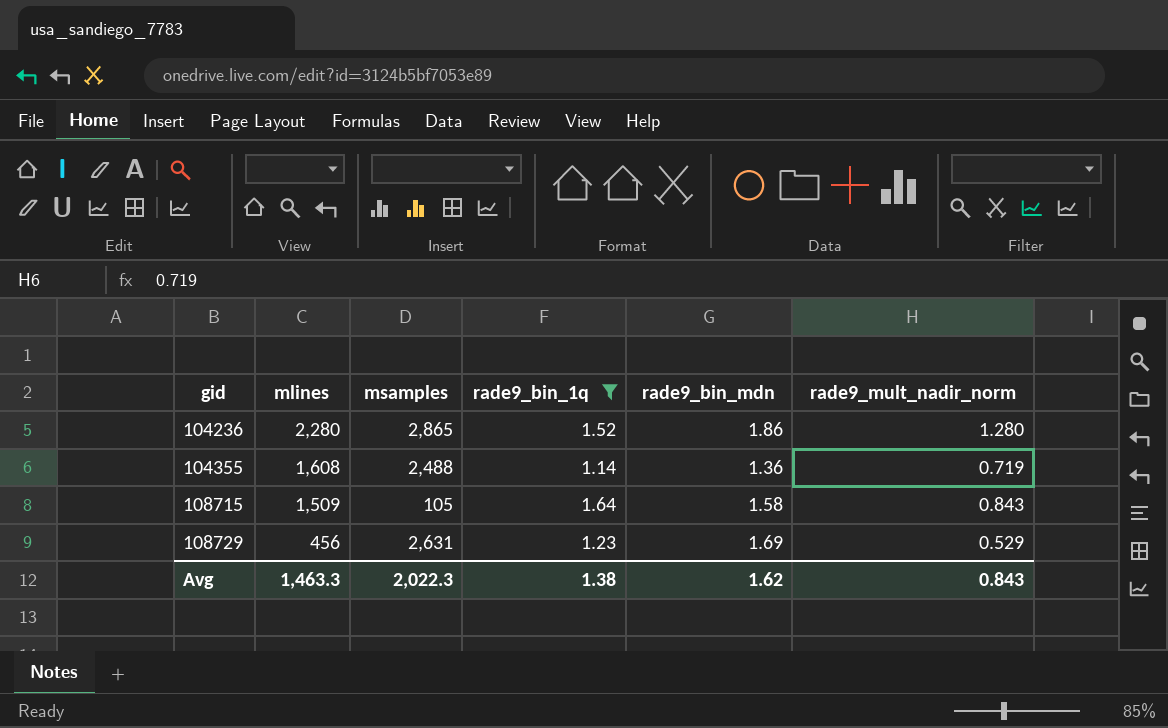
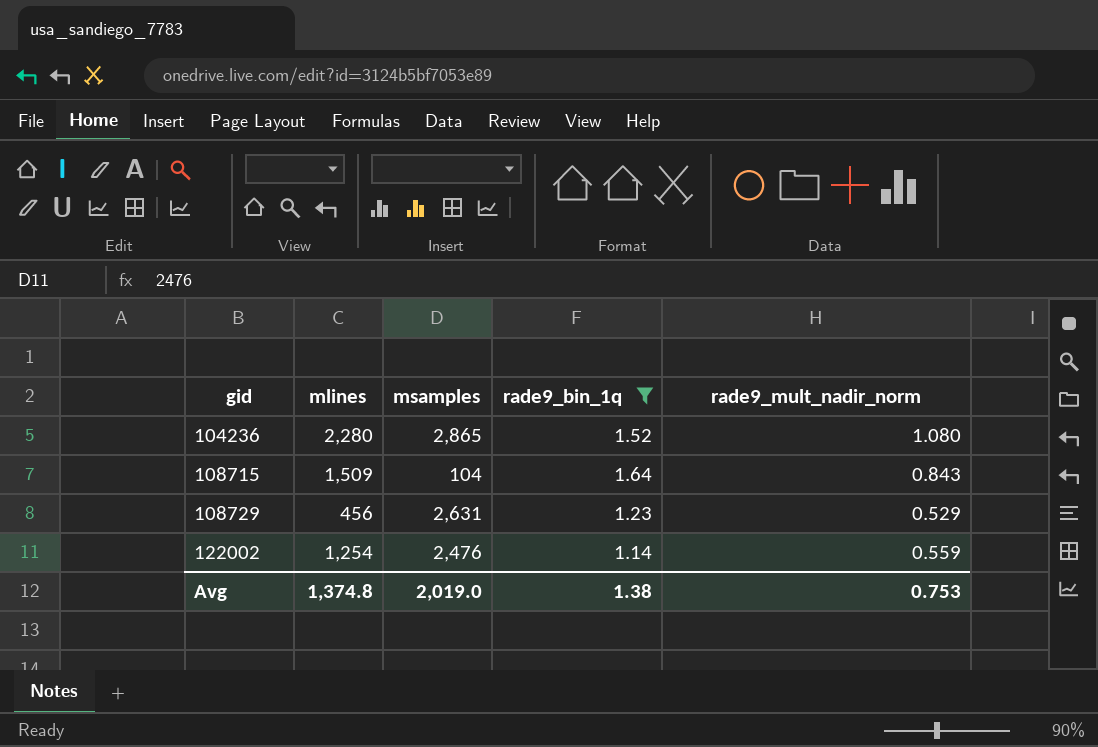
column rade9_bin_mdn | position: 5 -> none
row 104355: 1,608 | 2,488 | 1.14 | 1.36 | 0.719 -> none
104236 | rade9_mult_nadir_norm: 1.280 -> 1.080
108715 | msamples: 105 -> 104
row 122002: none -> 1,254 | 2,476 | 1.14 | 0.559
Avg | mlines: 1,463.3 -> 1,374.8
Avg | msamples: 2,022.3 -> 2,019.0
Avg | rade9_mult_nadir_norm: 0.843 -> 0.753

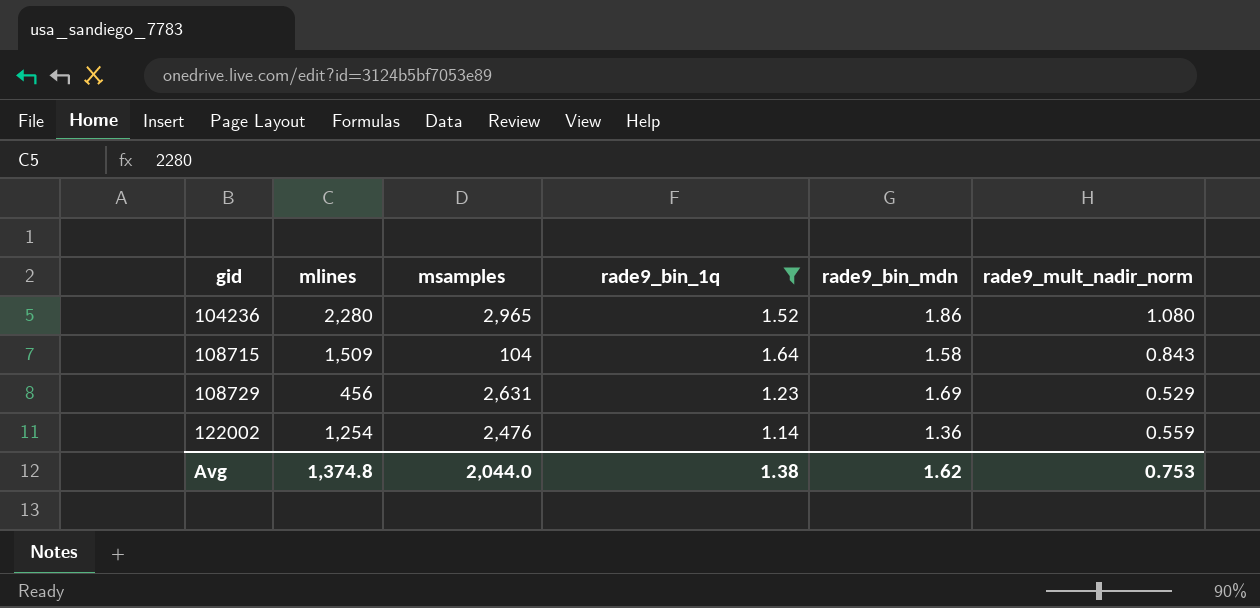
column rade9_bin_mdn | position: none -> 5
104236 | msamples: 2,865 -> 2,965
Avg | msamples: 2,019.0 -> 2,044.0

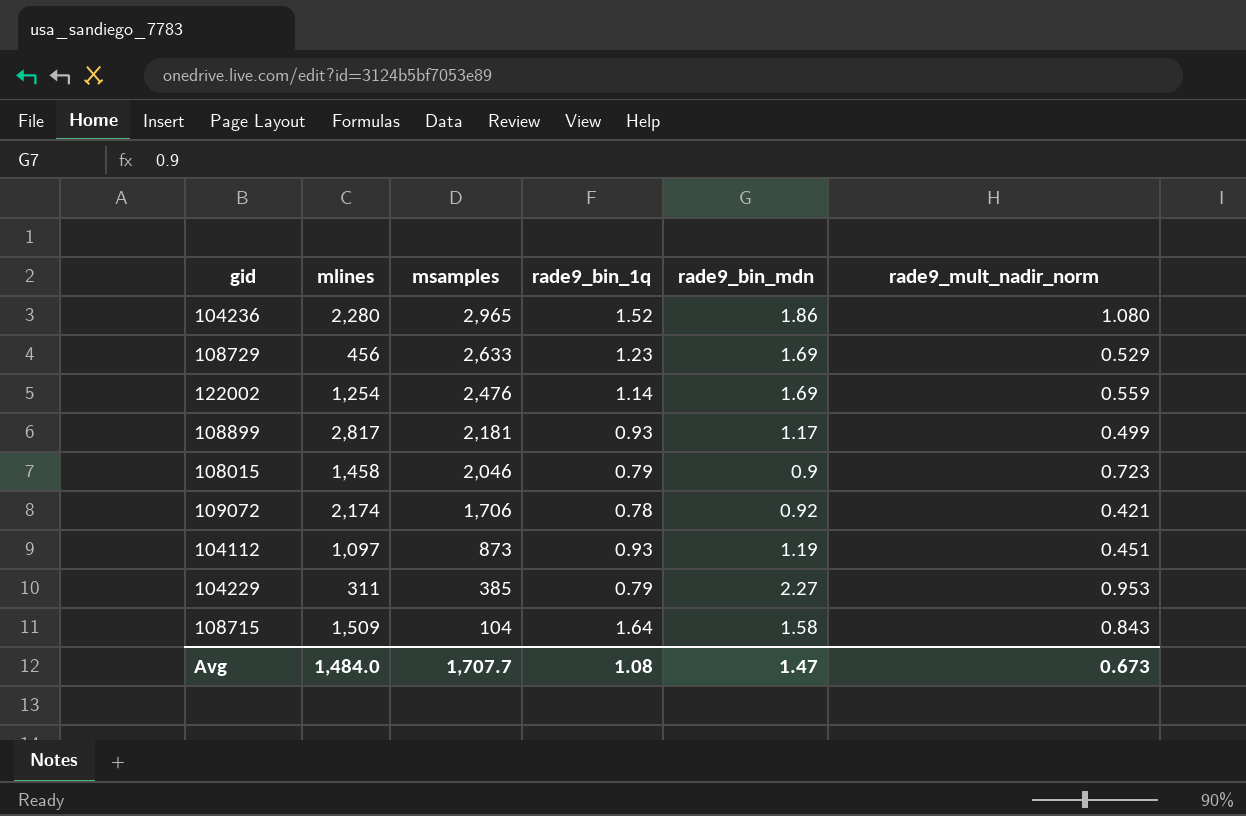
filter: rade9_bin_1q >= 1.14 -> none
row order: gid ascending -> msamples descending
108729 | msamples: 2,631 -> 2,633
122002 | rade9_bin_mdn: 1.36 -> 1.69
Avg | mlines: 1,374.8 -> 1,484.0
Avg | msamples: 2,044.0 -> 1,707.7
Avg | rade9_bin_1q: 1.38 -> 1.08
Avg | rade9_bin_mdn: 1.62 -> 1.47
Avg | rade9_mult_nadir_norm: 0.753 -> 0.673

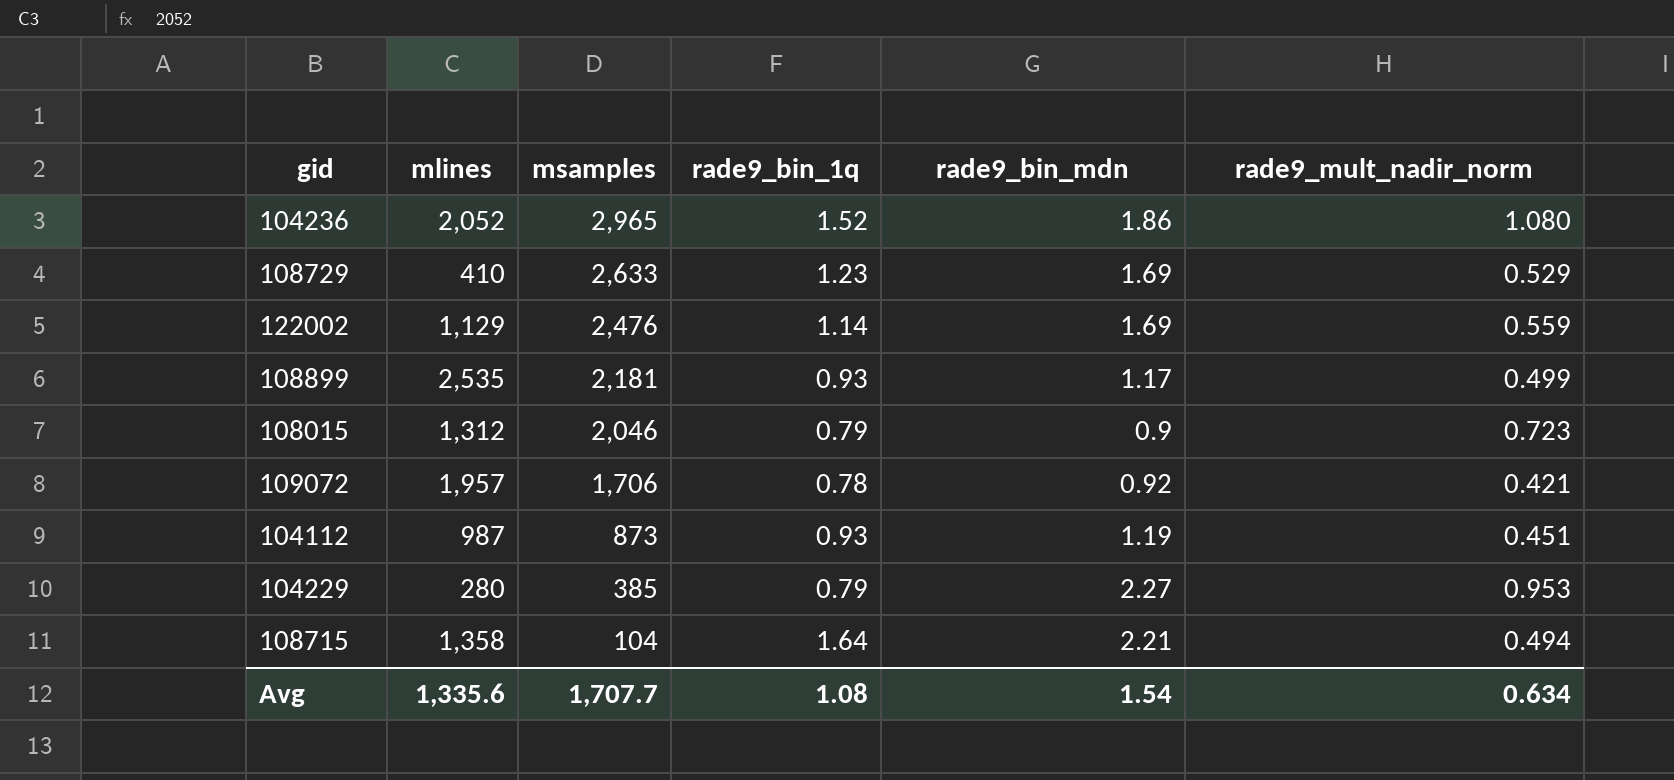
104236 | mlines: 2,280 -> 2,052
108729 | mlines: 456 -> 410
122002 | mlines: 1,254 -> 1,129
108899 | mlines: 2,817 -> 2,535
108015 | mlines: 1,458 -> 1,312
109072 | mlines: 2,174 -> 1,957
104112 | mlines: 1,097 -> 987
104229 | mlines: 311 -> 280
108715 | mlines: 1,509 -> 1,358
108715 | rade9_bin_mdn: 1.58 -> 2.21
108715 | rade9_mult_nadir_norm: 0.843 -> 0.494
Avg | mlines: 1,484.0 -> 1,335.6
Avg | rade9_bin_mdn: 1.47 -> 1.54
Avg | rade9_mult_nadir_norm: 0.673 -> 0.634

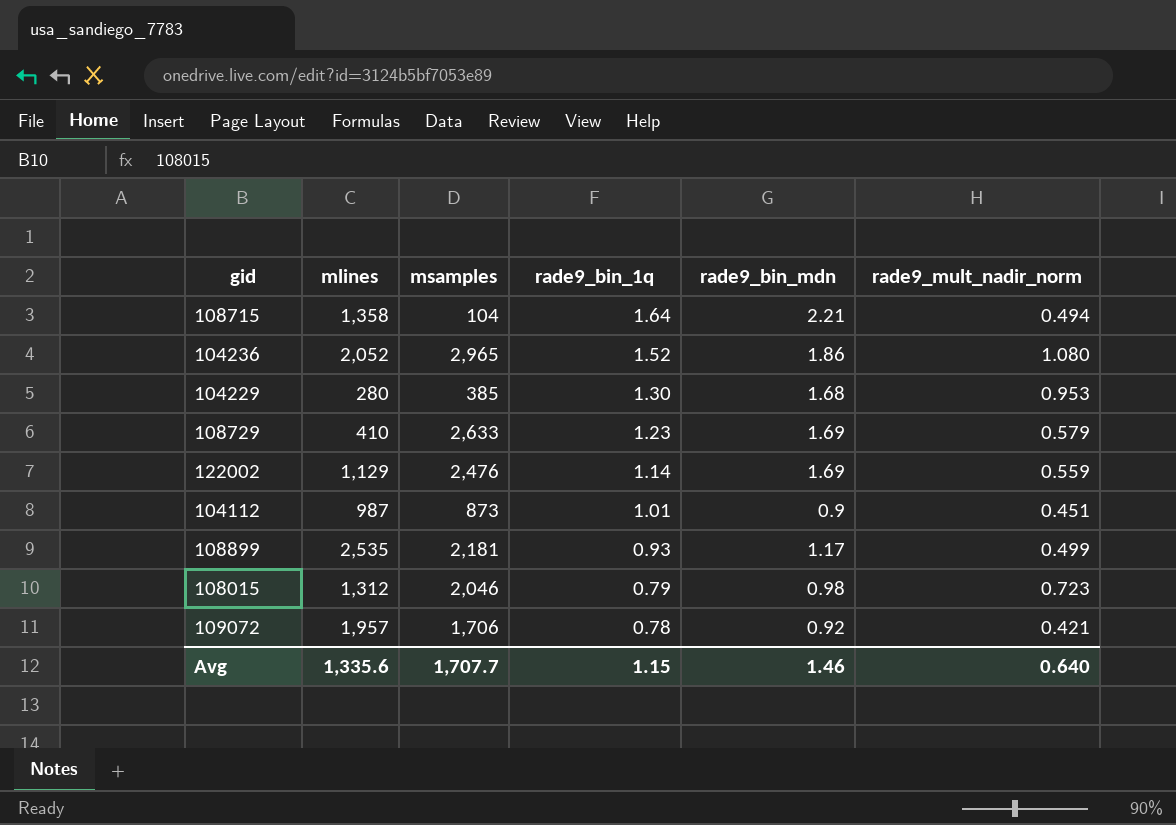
row order: msamples descending -> rade9_bin_1q descending
104229 | rade9_bin_1q: 0.79 -> 1.30
104229 | rade9_bin_mdn: 2.27 -> 1.68
108729 | rade9_mult_nadir_norm: 0.529 -> 0.579
104112 | rade9_bin_1q: 0.93 -> 1.01
104112 | rade9_bin_mdn: 1.19 -> 0.9
108015 | rade9_bin_mdn: 0.9 -> 0.98
Avg | rade9_bin_1q: 1.08 -> 1.15
Avg | rade9_bin_mdn: 1.54 -> 1.46
Avg | rade9_mult_nadir_norm: 0.634 -> 0.640

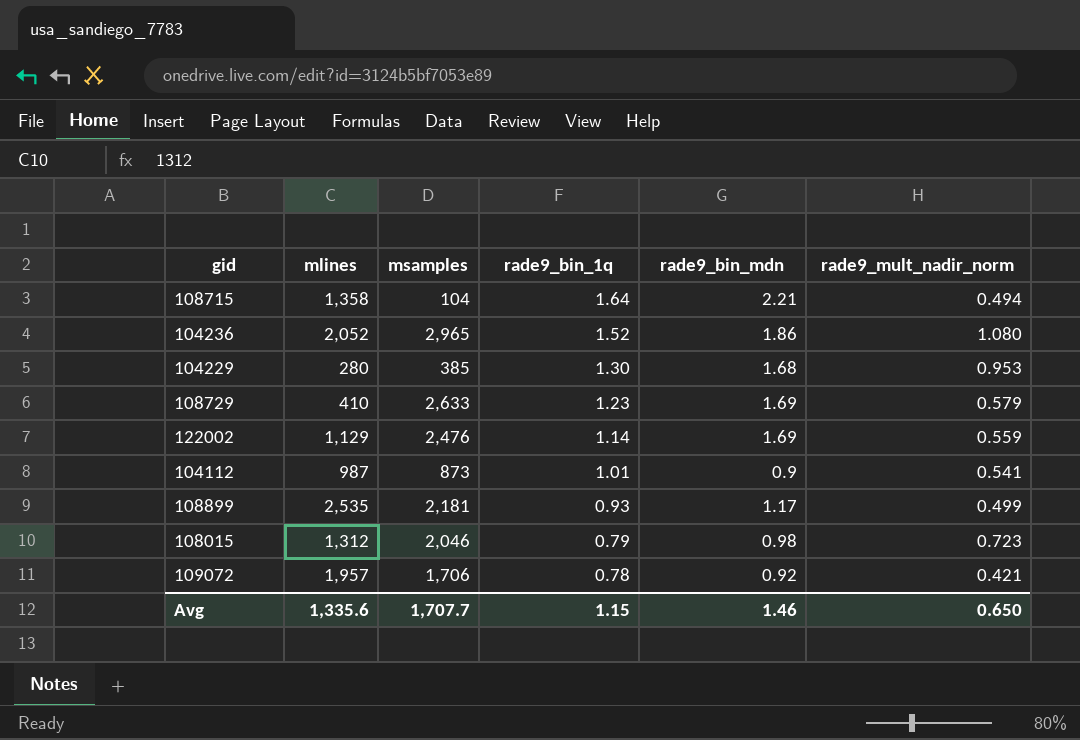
104112 | rade9_mult_nadir_norm: 0.451 -> 0.541
Avg | rade9_mult_nadir_norm: 0.640 -> 0.650

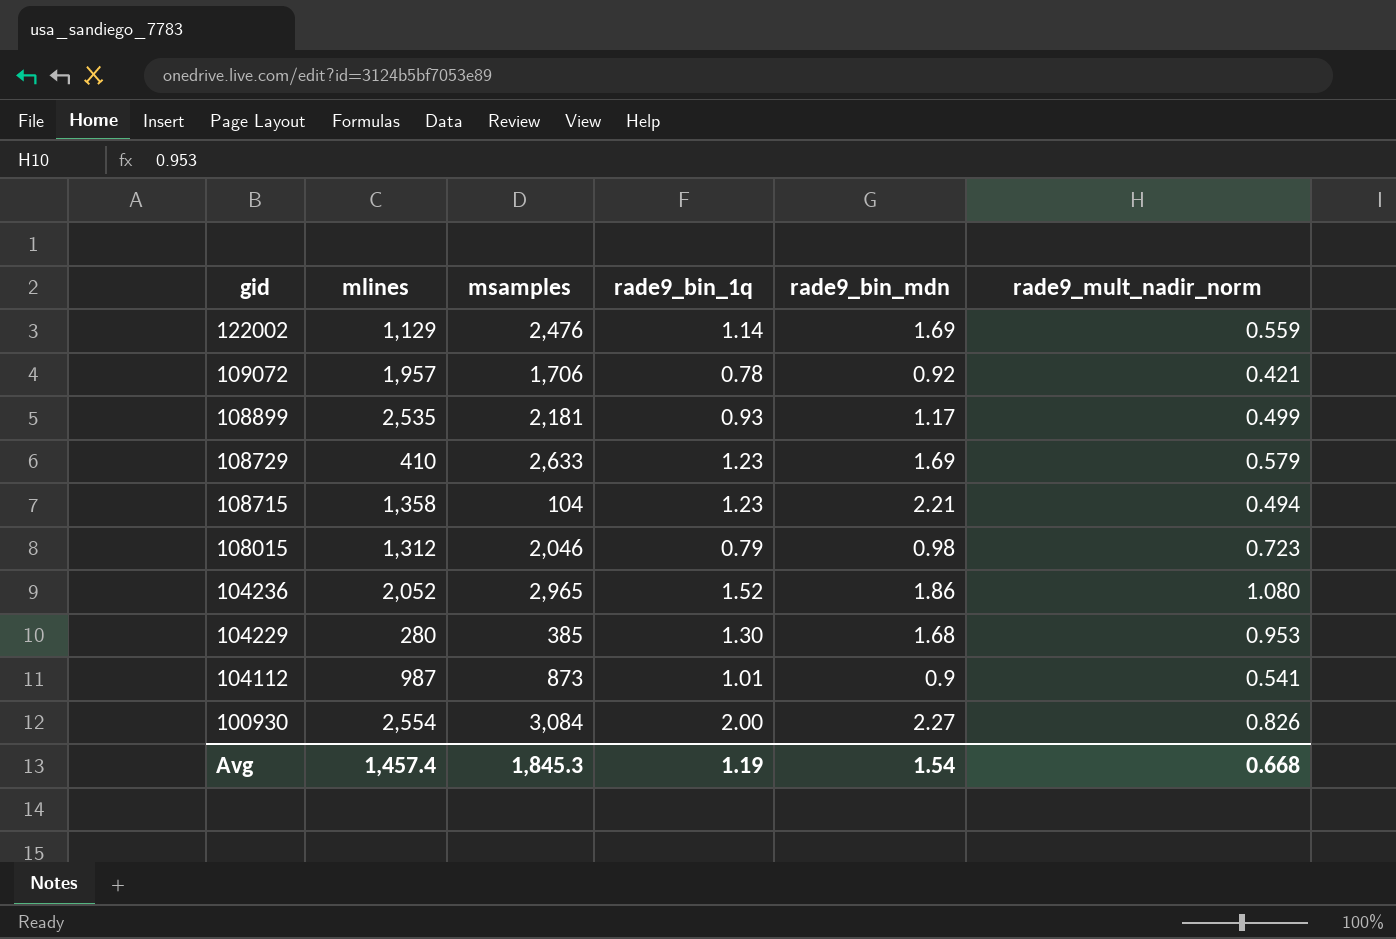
row order: rade9_bin_1q descending -> gid descending
108715 | rade9_bin_1q: 1.64 -> 1.23
row 100930: none -> 2,554 | 3,084 | 2.00 | 2.27 | 0.826
Avg | mlines: 1,335.6 -> 1,457.4
Avg | msamples: 1,707.7 -> 1,845.3
Avg | rade9_bin_1q: 1.15 -> 1.19
Avg | rade9_bin_mdn: 1.46 -> 1.54
Avg | rade9_mult_nadir_norm: 0.650 -> 0.668

